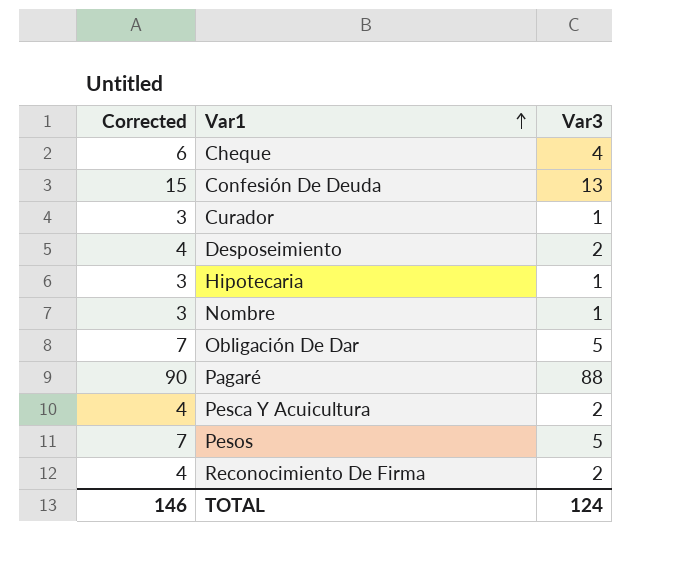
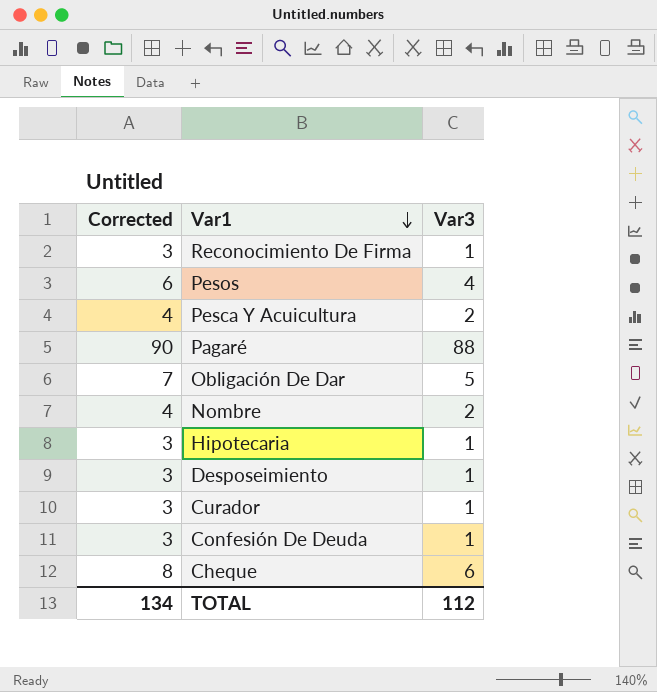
row order: Var1 ascending -> Var1 descending
Reconocimiento De Firma | Corrected: 4 -> 3
Reconocimiento De Firma | Var3: 2 -> 1
Pesos | Corrected: 7 -> 6
Pesos | Var3: 5 -> 4
Nombre | Corrected: 3 -> 4
Nombre | Var3: 1 -> 2
Desposeimiento | Corrected: 4 -> 3
Desposeimiento | Var3: 2 -> 1
Confesión De Deuda | Corrected: 15 -> 3
Confesión De Deuda | Var3: 13 -> 1
Cheque | Corrected: 6 -> 8
Cheque | Var3: 4 -> 6
TOTAL | Corrected: 146 -> 134
TOTAL | Var3: 124 -> 112

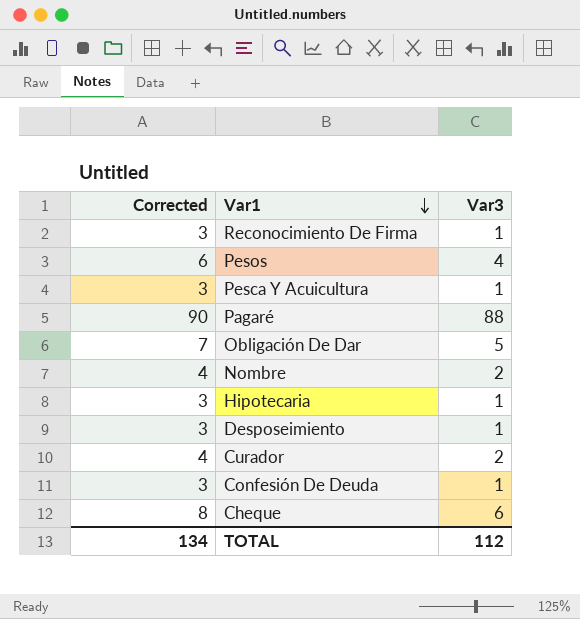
Pesca Y Acuicultura | Corrected: 4 -> 3
Pesca Y Acuicultura | Var3: 2 -> 1
Curador | Corrected: 3 -> 4
Curador | Var3: 1 -> 2

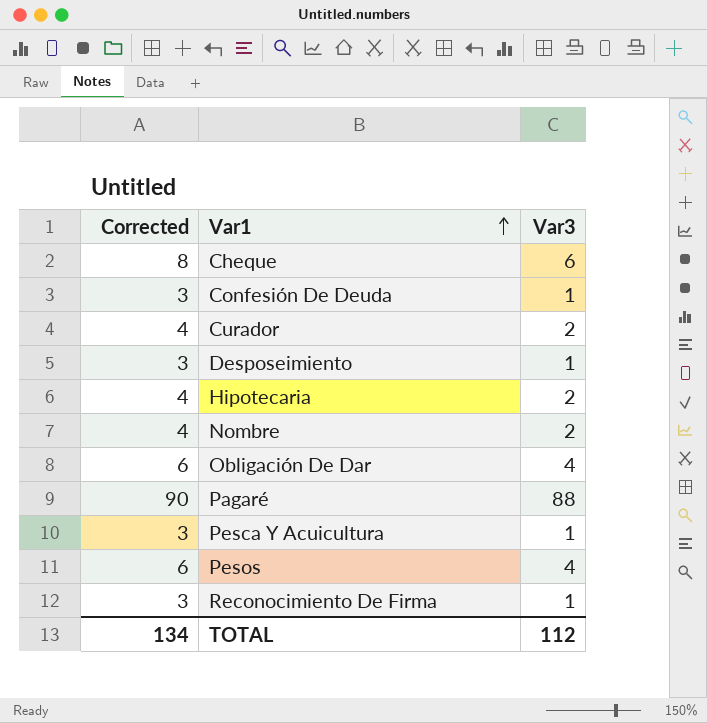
row order: Var1 descending -> Var1 ascending
Hipotecaria | Corrected: 3 -> 4
Hipotecaria | Var3: 1 -> 2
Obligación De Dar | Corrected: 7 -> 6
Obligación De Dar | Var3: 5 -> 4

